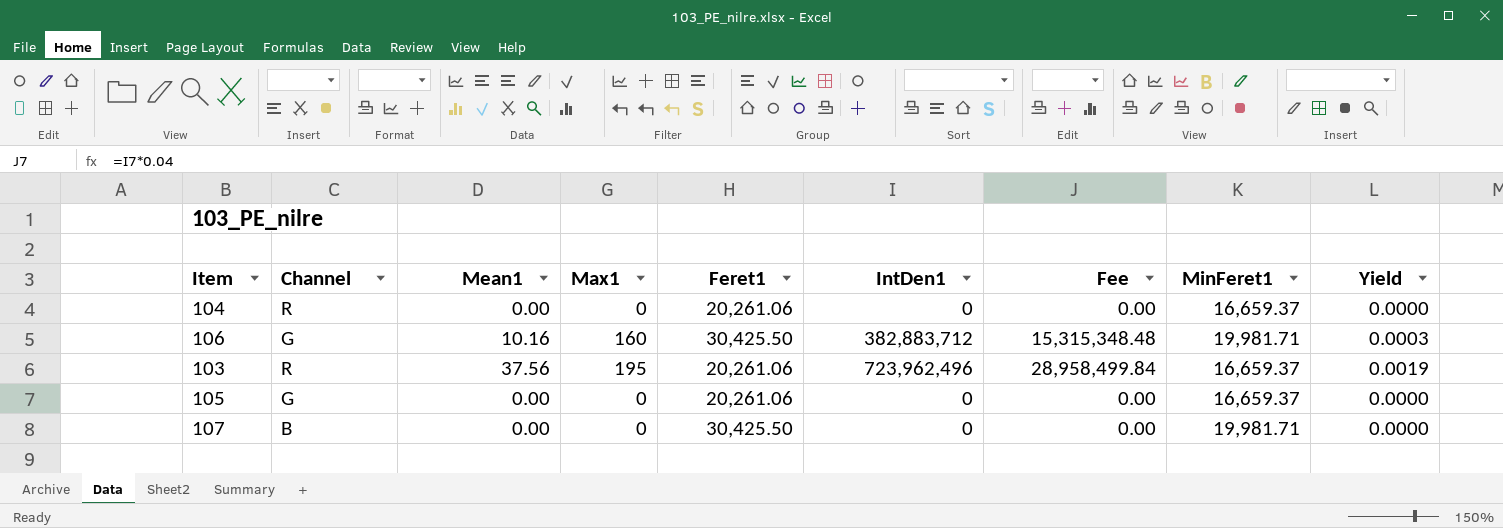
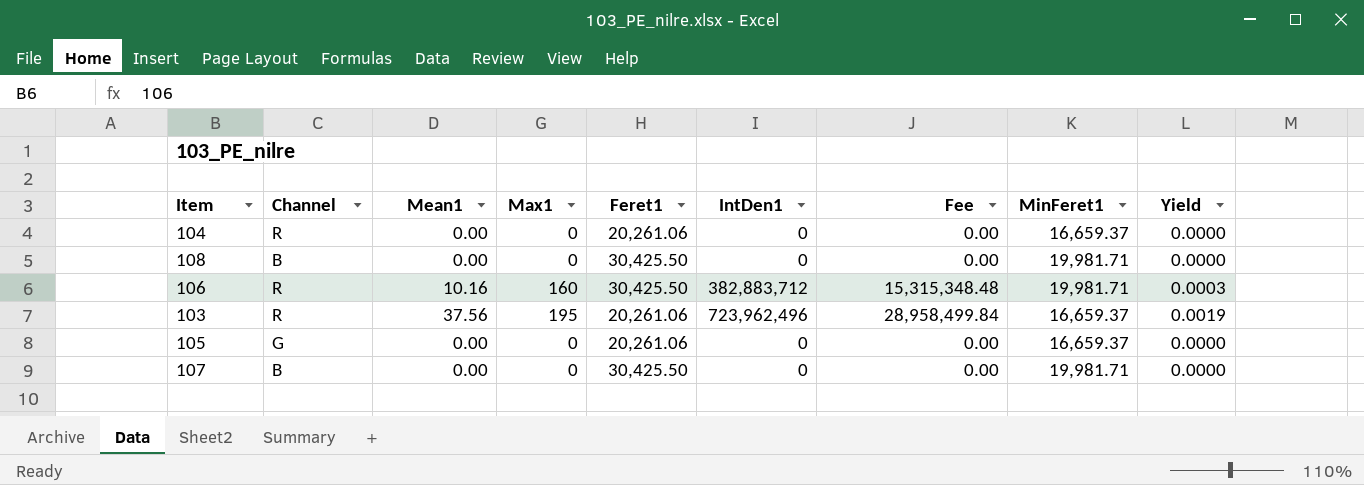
row 108: none -> B | 0.00 | 0 | 30,425.50 | 0 | 0.00 | 19,981.71 | 0.0000
106 | Channel: G -> R

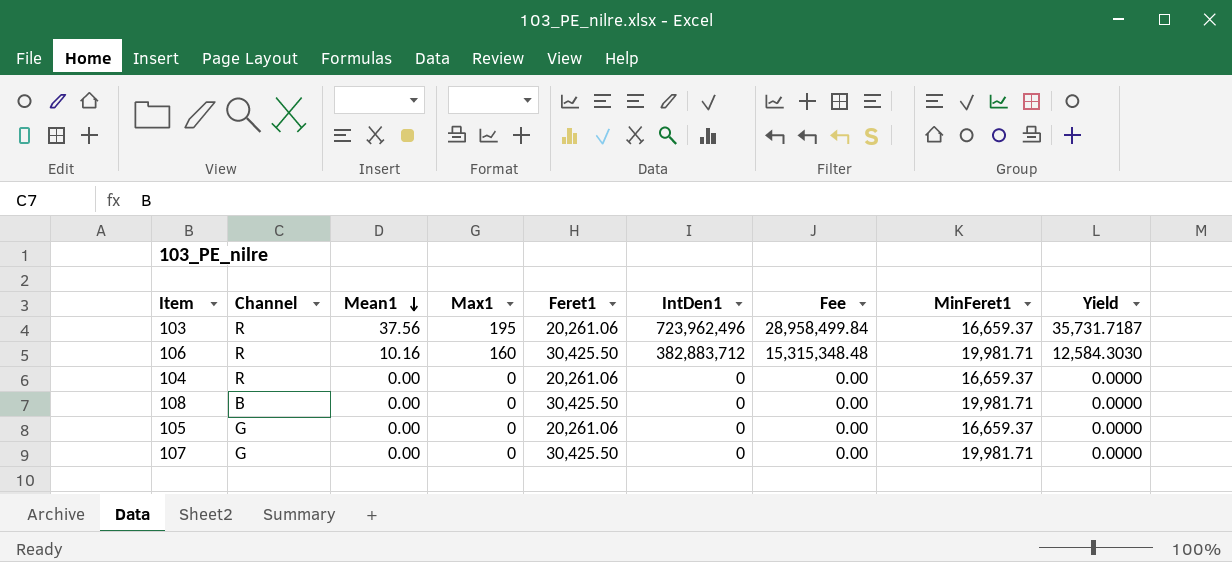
row order: none -> Mean1 descending
column Yield | formula: [Mean1] / [Feret1] -> [IntDen1] / [Feret1]
107 | Channel: B -> G

